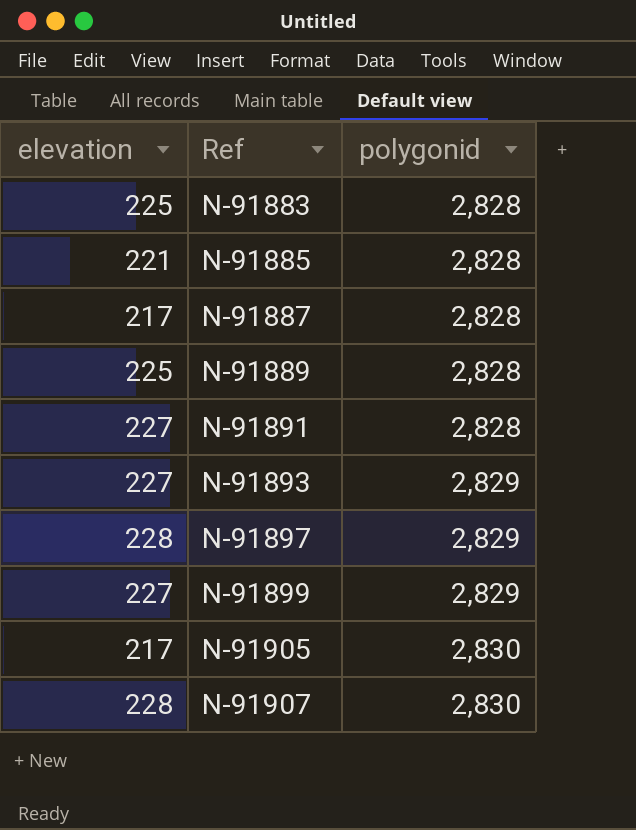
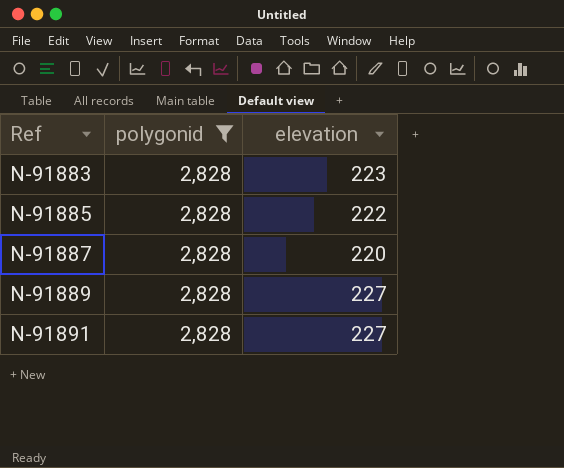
filter: none -> polygonid = 2,828
column elevation | position: 1 -> 3
N-91883 | elevation: 225 -> 223
N-91885 | elevation: 221 -> 222
N-91887 | elevation: 217 -> 220
N-91889 | elevation: 225 -> 227

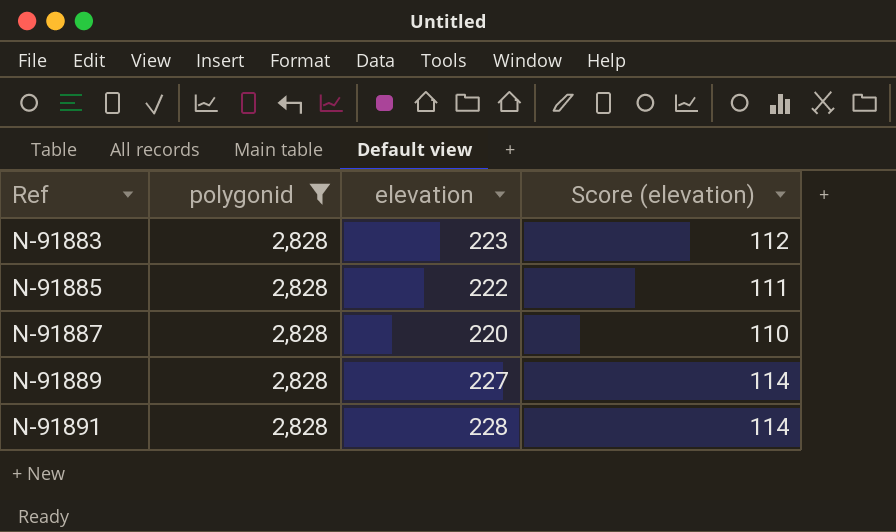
column Score (elevation) | formula: none -> [elevation] * 0.5
N-91891 | elevation: 227 -> 228

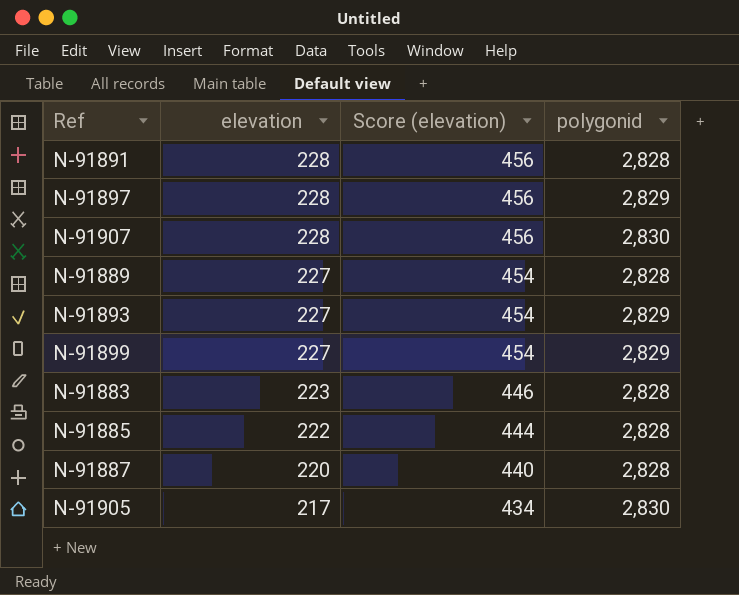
filter: polygonid = 2,828 -> none
row order: Ref ascending -> elevation descending
column Score (elevation) | formula: [elevation] * 0.5 -> [elevation] * 2
column polygonid | position: 2 -> 4

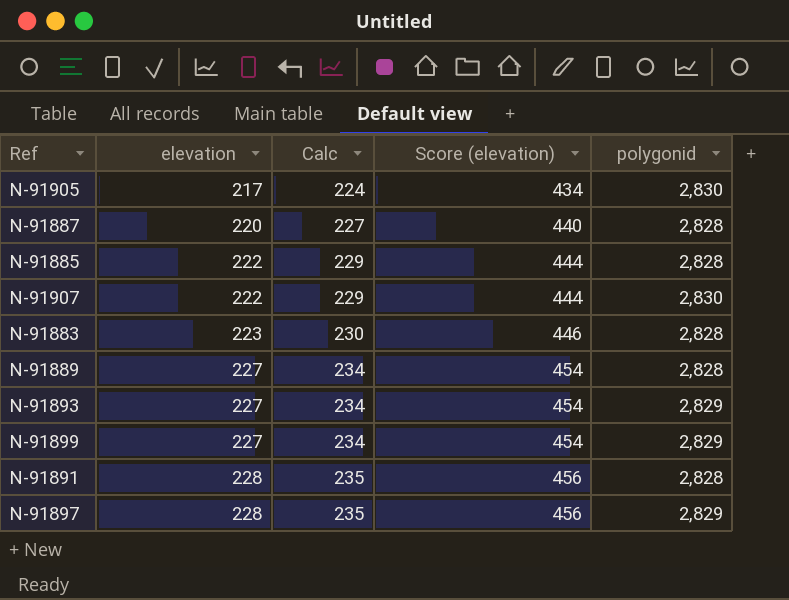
row order: elevation descending -> elevation ascending
column Calc | formula: none -> [elevation] * 1.03
N-91907 | elevation: 228 -> 222
N-91907 | Score (elevation): 456 -> 444

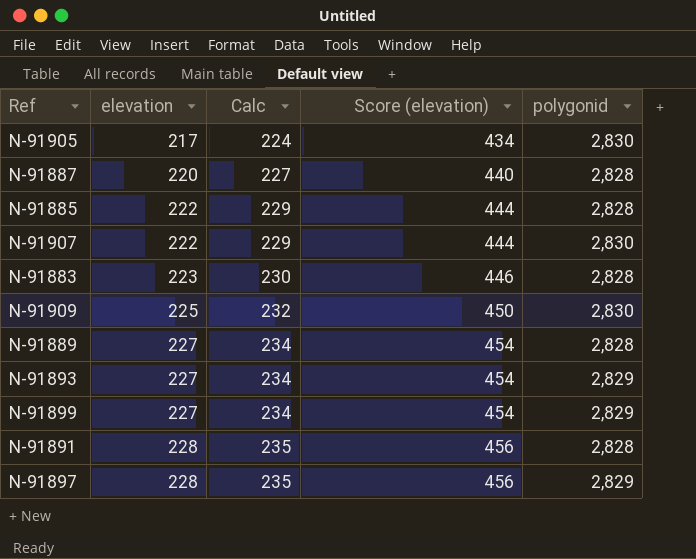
row N-91909: none -> 225 | 232 | 450 | 2,830

